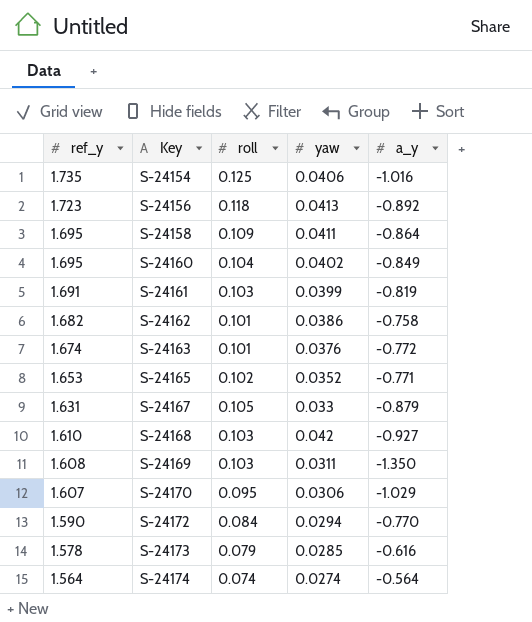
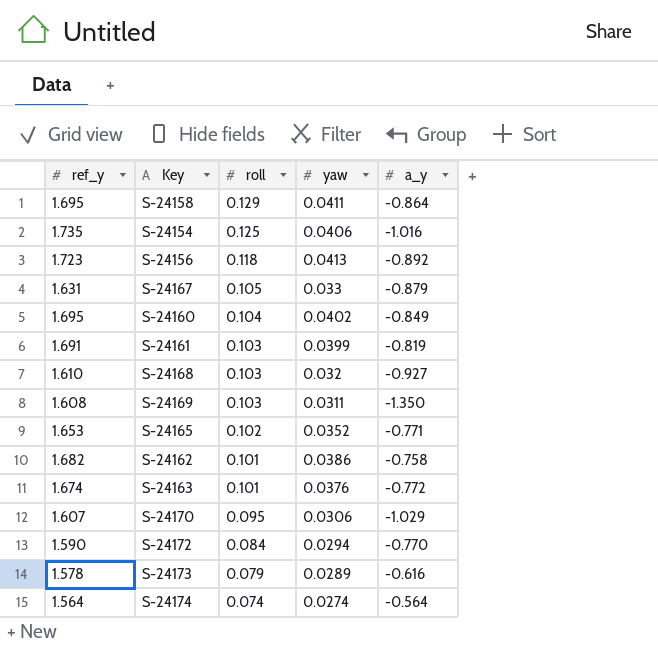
row order: ref_y descending -> roll descending
S-24158 | roll: 0.109 -> 0.129
S-24168 | yaw: 0.042 -> 0.032
S-24173 | yaw: 0.0285 -> 0.0289

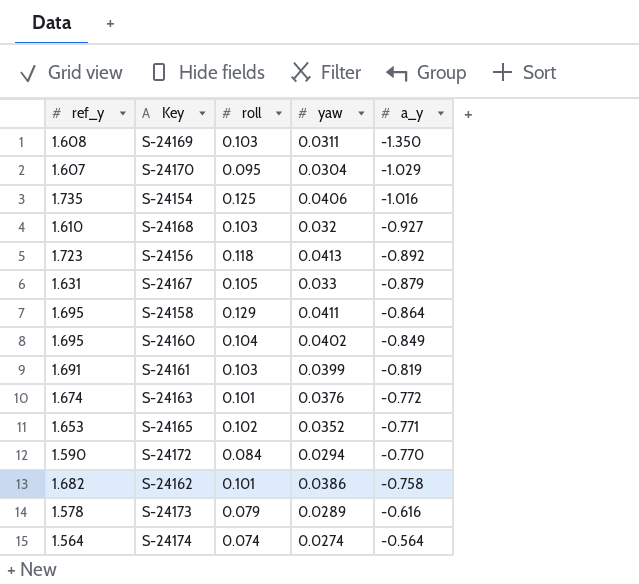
row order: roll descending -> a_y ascending
S-24170 | yaw: 0.0306 -> 0.0304

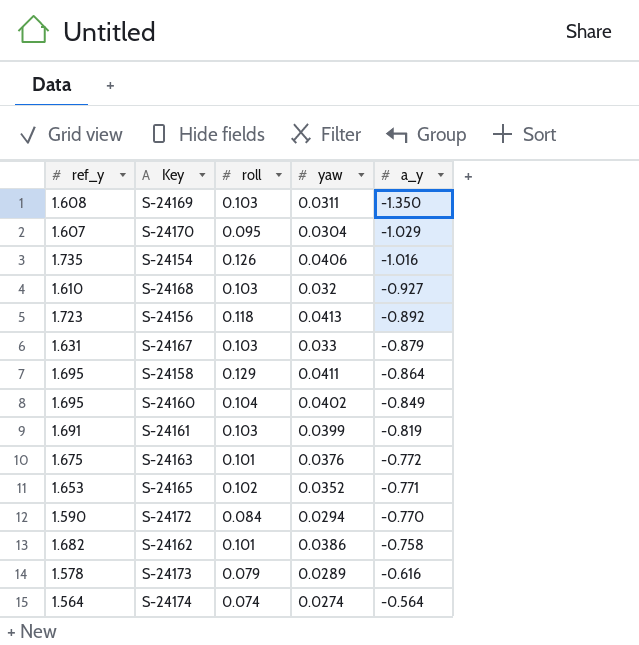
S-24154 | roll: 0.125 -> 0.126
S-24167 | roll: 0.105 -> 0.103
S-24163 | ref_y: 1.674 -> 1.675

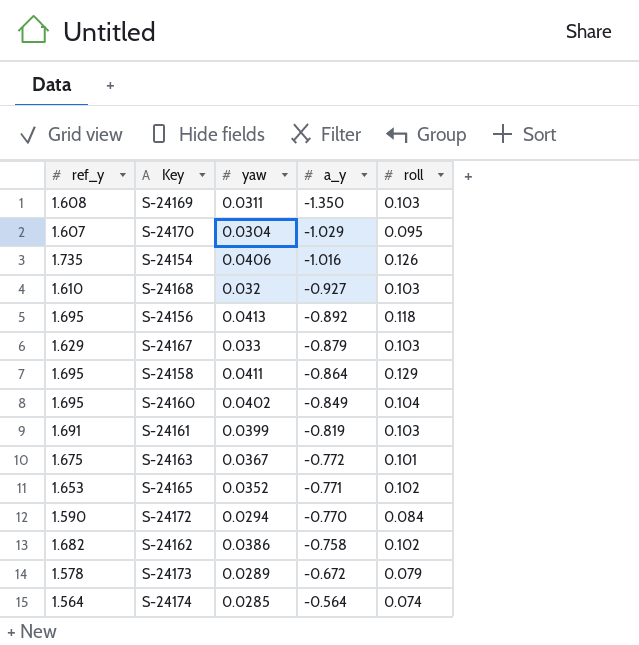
column roll | position: 3 -> 5
S-24156 | ref_y: 1.723 -> 1.695
S-24167 | ref_y: 1.631 -> 1.629
S-24163 | yaw: 0.0376 -> 0.0367
S-24162 | roll: 0.101 -> 0.102
S-24173 | a_y: -0.616 -> -0.672
S-24174 | yaw: 0.0274 -> 0.0285

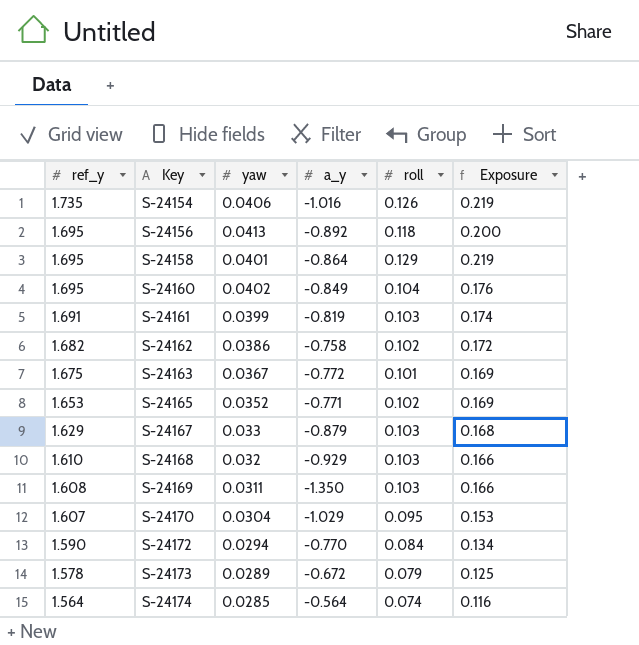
row order: a_y ascending -> ref_y descending
column Exposure | formula: none -> [ref_y] * [roll]
S-24158 | yaw: 0.0411 -> 0.0401
S-24168 | a_y: -0.927 -> -0.929

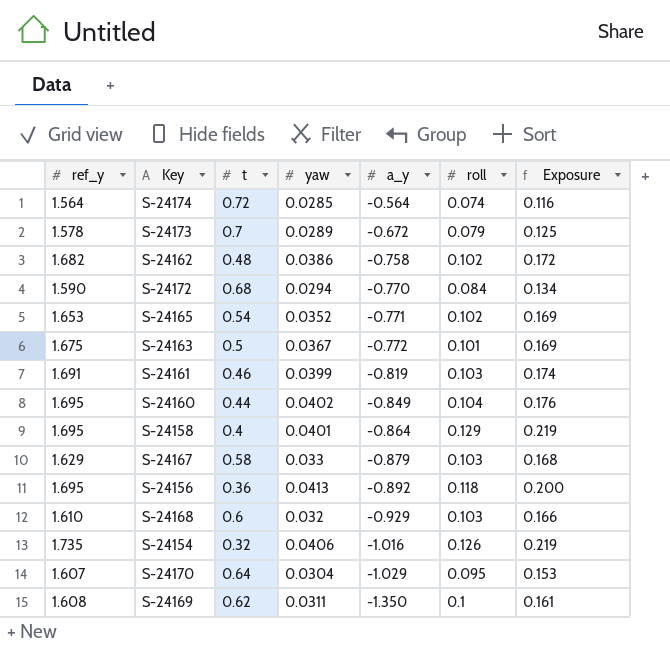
row order: ref_y descending -> a_y descending
column t | position: none -> 3
S-24169 | roll: 0.103 -> 0.1
S-24169 | Exposure: 0.166 -> 0.161

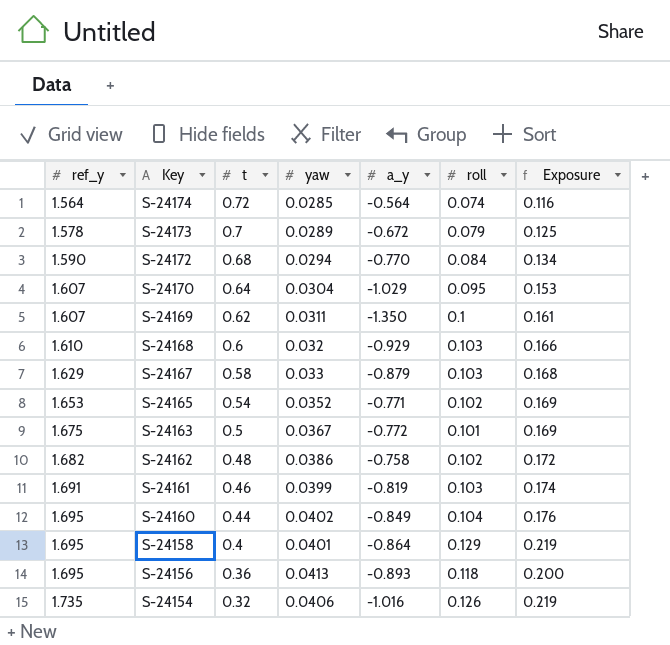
row order: a_y descending -> ref_y ascending
S-24169 | ref_y: 1.608 -> 1.607
S-24156 | a_y: -0.892 -> -0.893

